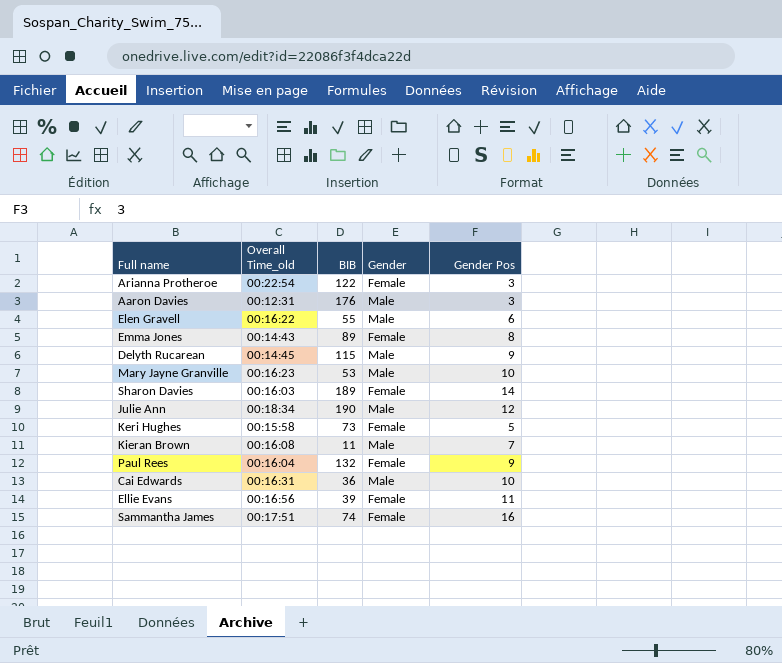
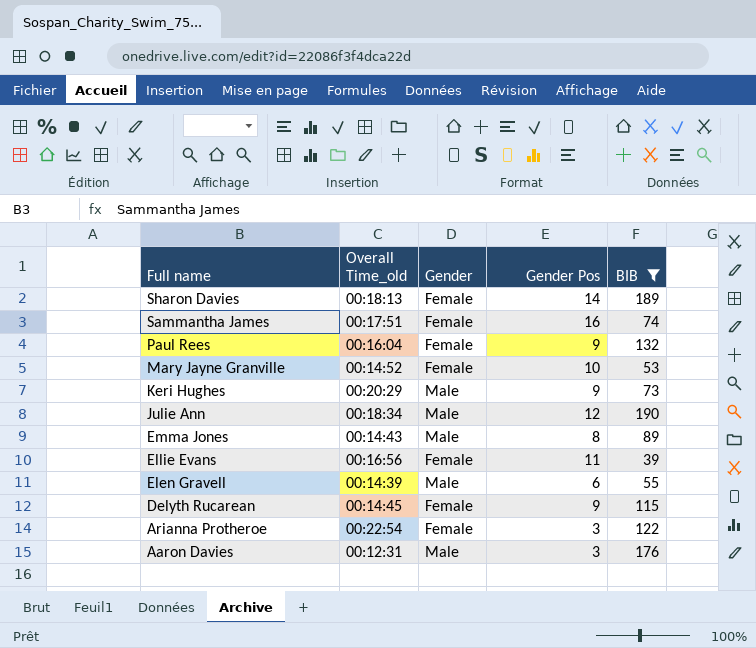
filter: none -> BIB >= 39
row order: none -> Full name descending
column BIB | position: 3 -> 5
Sharon Davies | Overall Time_old: 00:16:03 -> 00:18:13
Mary Jayne Granville | Overall Time_old: 00:16:23 -> 00:14:52
Mary Jayne Granville | Gender: Male -> Female
Keri Hughes | Overall Time_old: 00:15:58 -> 00:20:29
Keri Hughes | Gender: Female -> Male
Keri Hughes | Gender Pos: 5 -> 9
Emma Jones | Gender: Female -> Male
Elen Gravell | Overall Time_old: 00:16:22 -> 00:14:39
Delyth Rucarean | Gender: Male -> Female

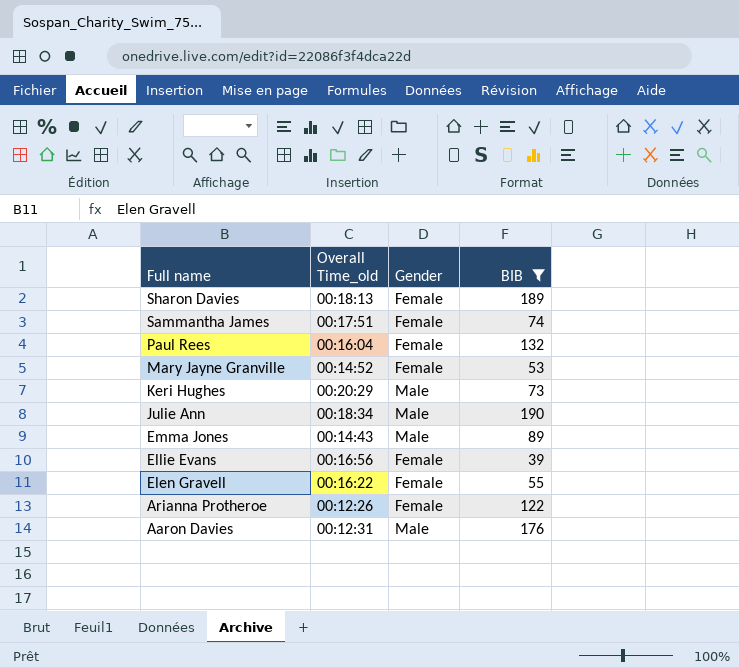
column Gender Pos | position: 4 -> none
row Delyth Rucarean: 00:14:45 | Female | 9 | 115 -> none
Elen Gravell | Overall Time_old: 00:14:39 -> 00:16:22
Elen Gravell | Gender: Male -> Female
Arianna Protheroe | Overall Time_old: 00:22:54 -> 00:12:26

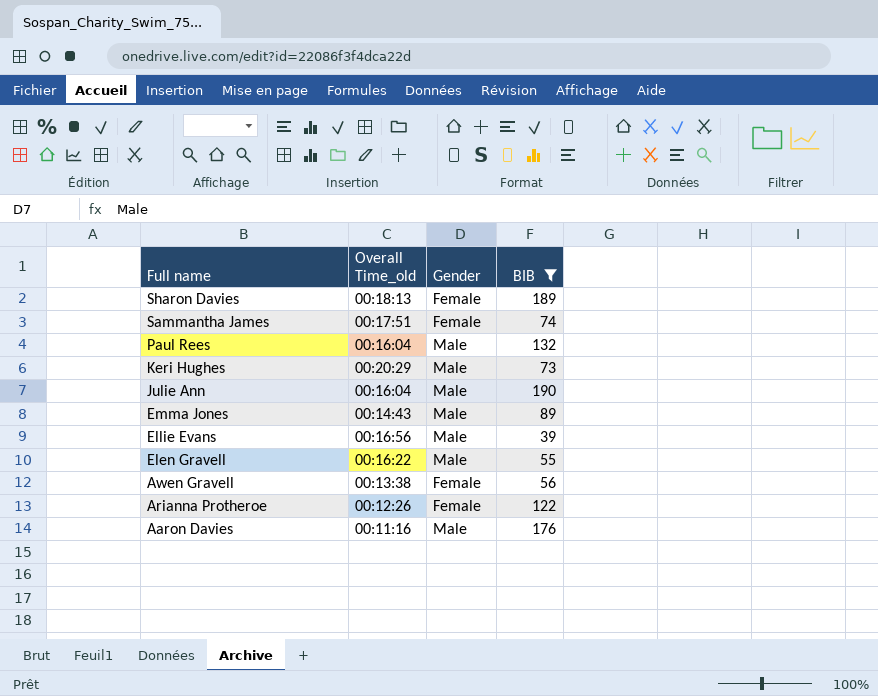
row Mary Jayne Granville: 00:14:52 | Female | 53 -> none
Paul Rees | Gender: Female -> Male
Julie Ann | Overall Time_old: 00:18:34 -> 00:16:04
Ellie Evans | Gender: Female -> Male
Elen Gravell | Gender: Female -> Male
row Awen Gravell: none -> 00:13:38 | Female | 56
Aaron Davies | Overall Time_old: 00:12:31 -> 00:11:16

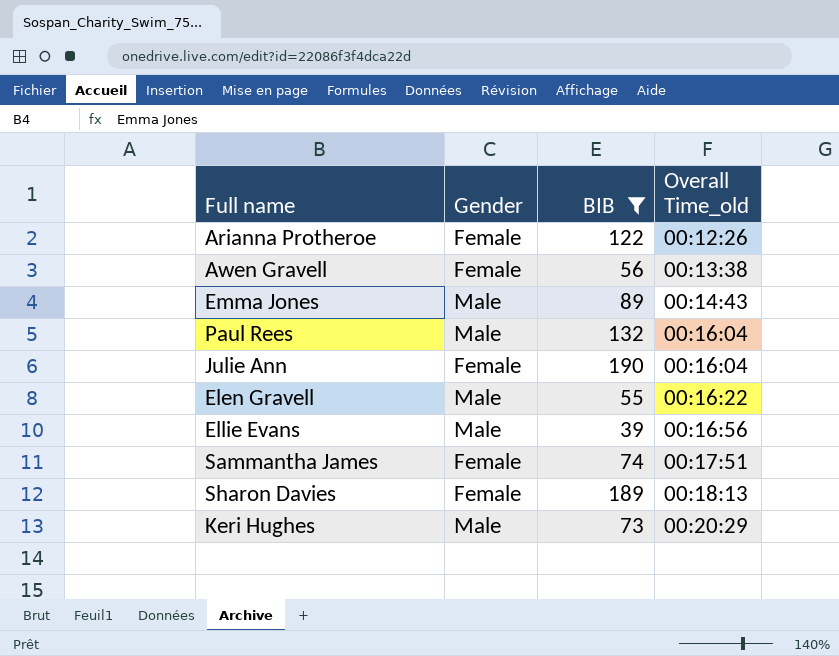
row order: Full name descending -> Overall Time_old ascending
column Overall Time_old | position: 2 -> 4
row Aaron Davies: 00:11:16 | Male | 176 -> none
Julie Ann | Gender: Male -> Female

